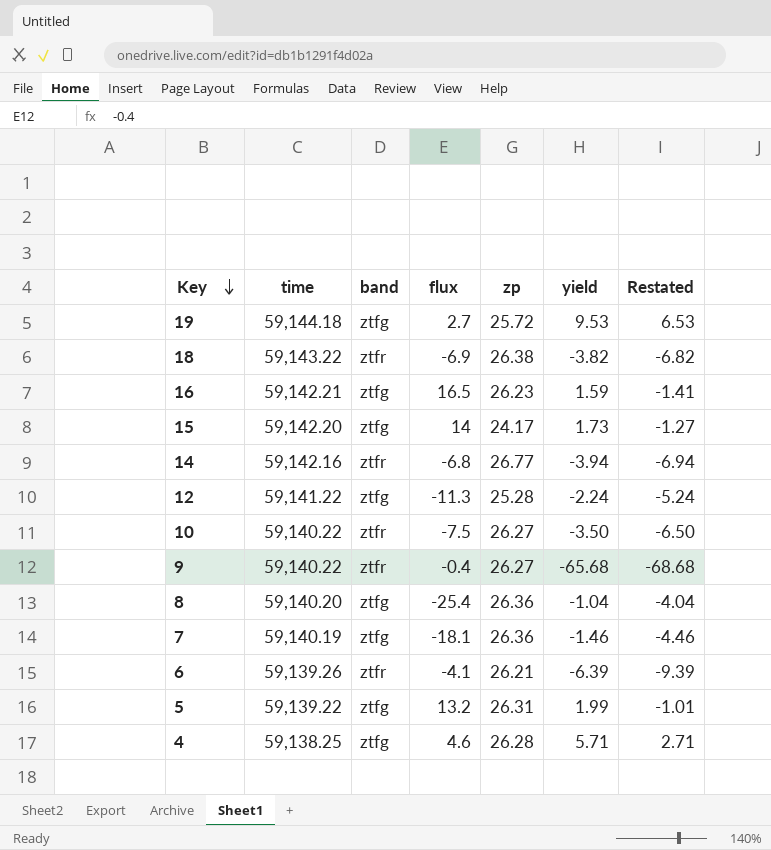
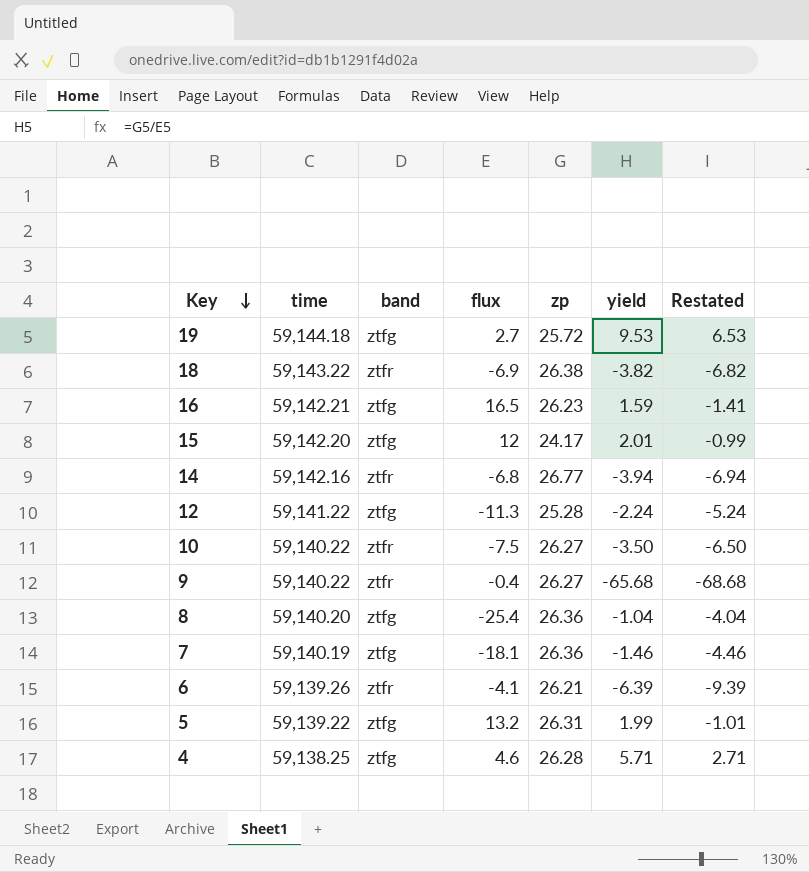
15 | flux: 14 -> 12
15 | yield: 1.73 -> 2.01
15 | Restated: -1.27 -> -0.99

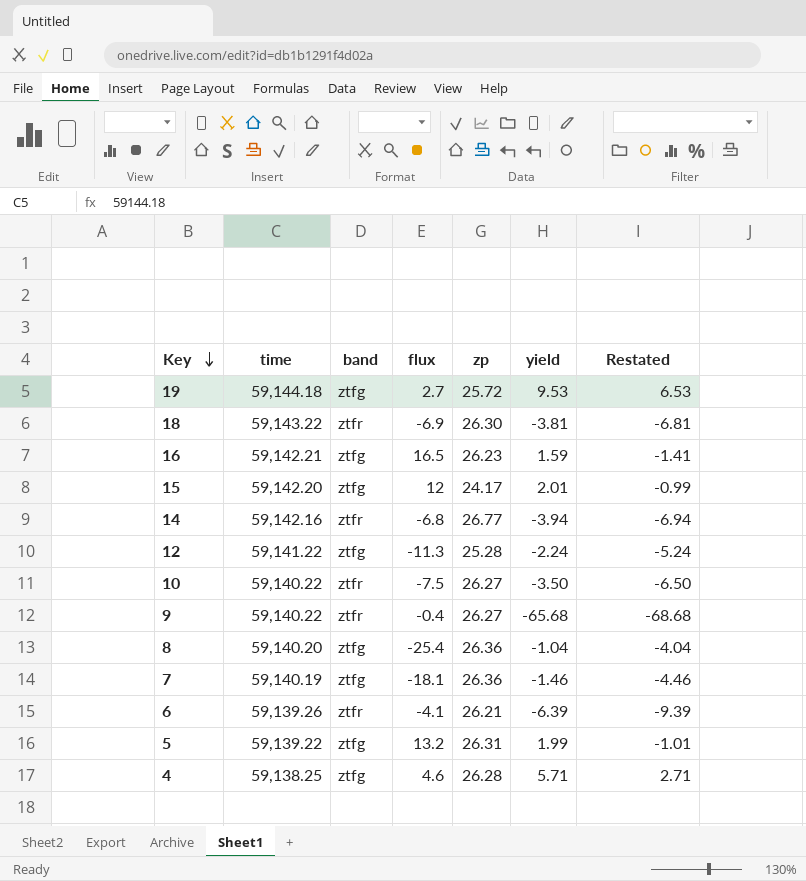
18 | zp: 26.38 -> 26.30
18 | yield: -3.82 -> -3.81
18 | Restated: -6.82 -> -6.81

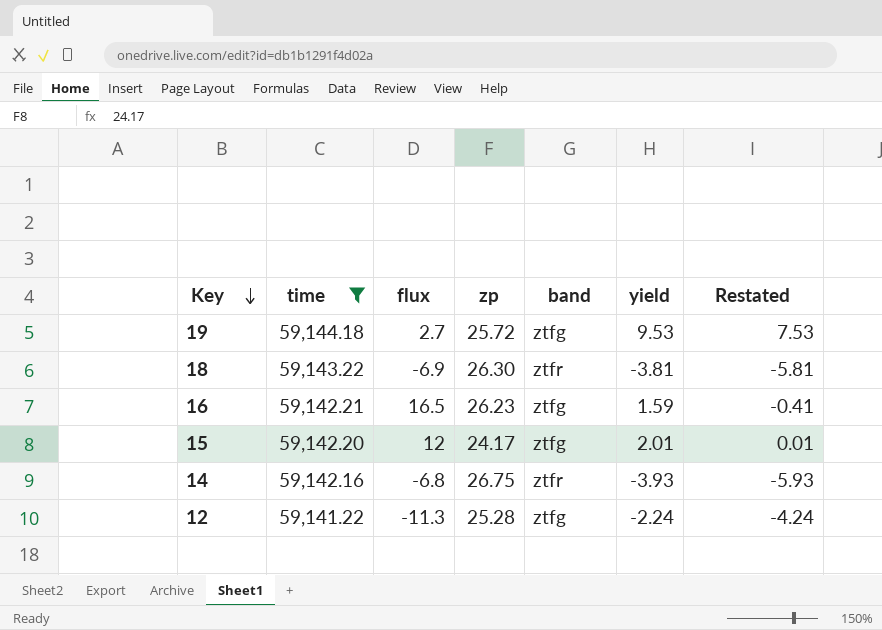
filter: none -> time >= 59,141.22
column band | position: 3 -> 5
column Restated | formula: [yield] - 3 -> [yield] - 2
14 | zp: 26.77 -> 26.75
14 | yield: -3.94 -> -3.93

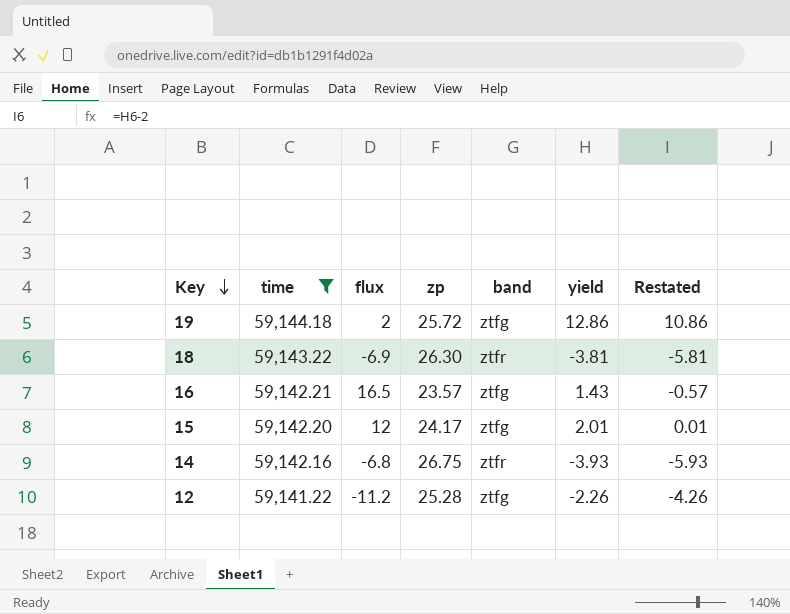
19 | flux: 2.7 -> 2
19 | yield: 9.53 -> 12.86
19 | Restated: 7.53 -> 10.86
16 | zp: 26.23 -> 23.57
16 | yield: 1.59 -> 1.43
16 | Restated: -0.41 -> -0.57
12 | flux: -11.3 -> -11.2
12 | yield: -2.24 -> -2.26
12 | Restated: -4.24 -> -4.26

